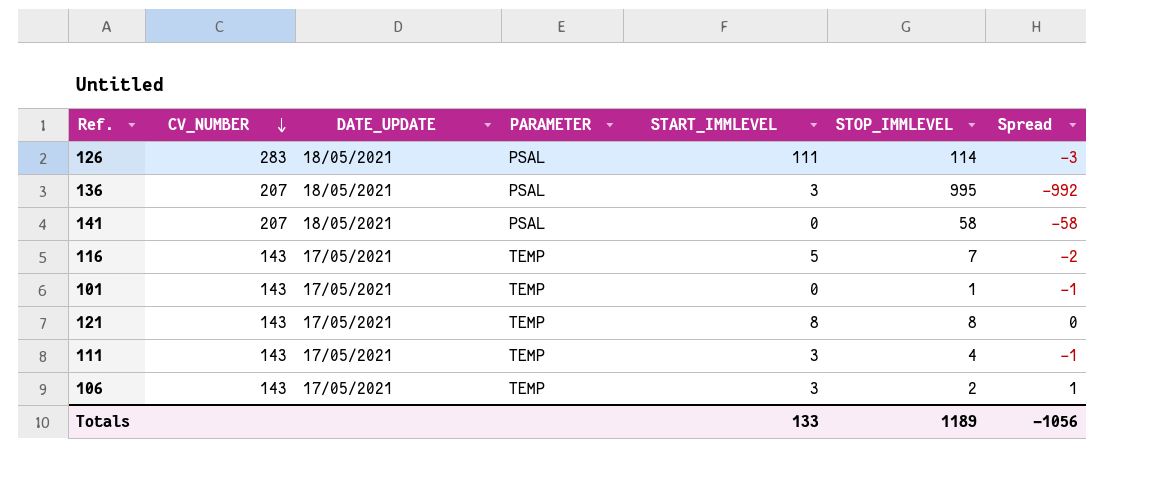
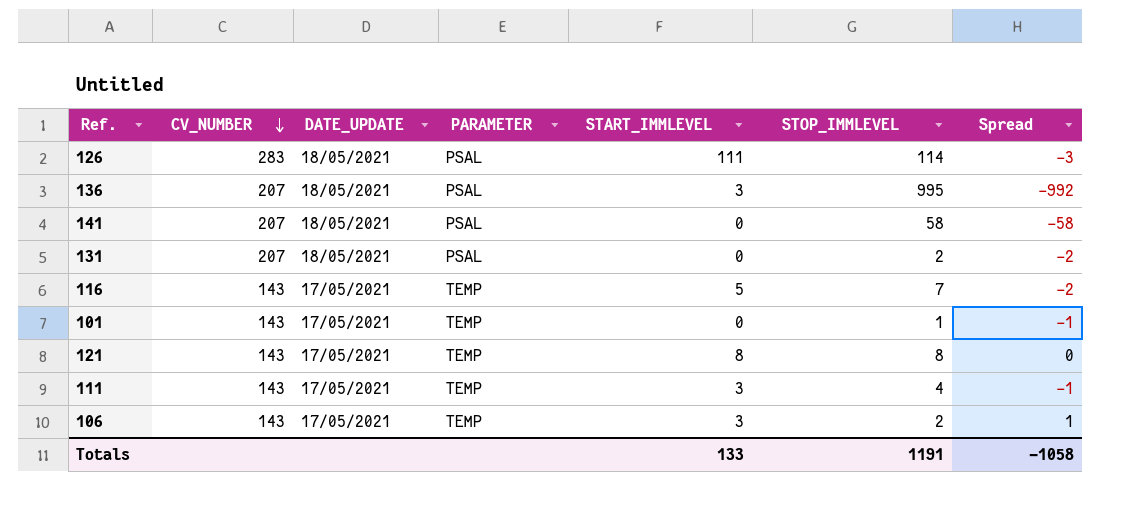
row 131: none -> 207 | 18/05/2021 | PSAL | 0 | 2 | -2
Totals | STOP_IMMLEVEL: 1189 -> 1191
Totals | Spread: -1056 -> -1058

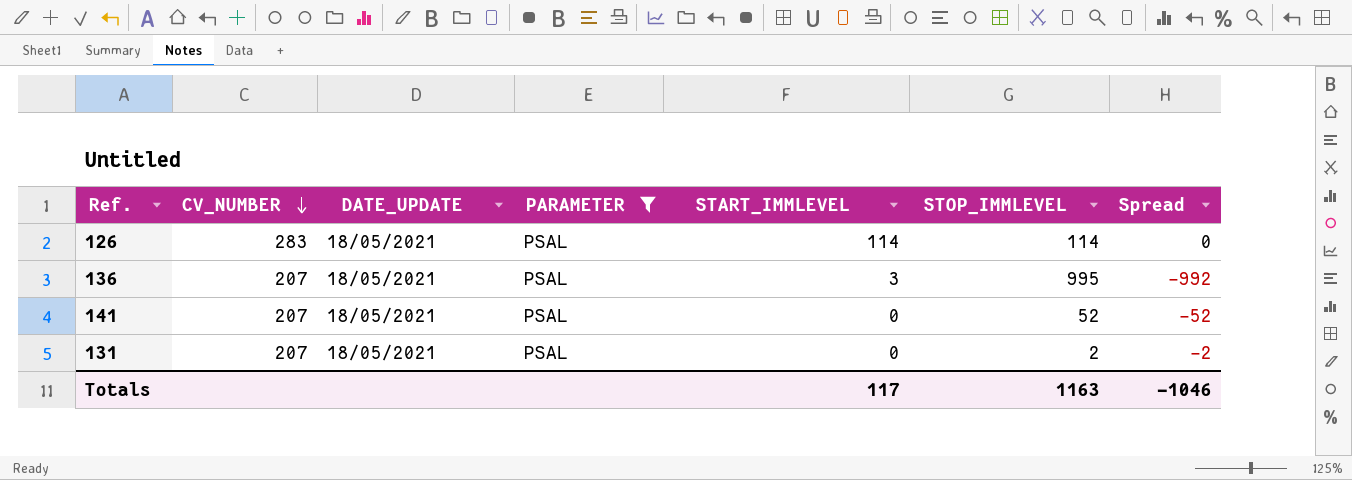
filter: none -> PARAMETER = PSAL
126 | START_IMMLEVEL: 111 -> 114
126 | Spread: -3 -> 0
141 | STOP_IMMLEVEL: 58 -> 52
141 | Spread: -58 -> -52
Totals | START_IMMLEVEL: 133 -> 117
Totals | STOP_IMMLEVEL: 1191 -> 1163
Totals | Spread: -1058 -> -1046

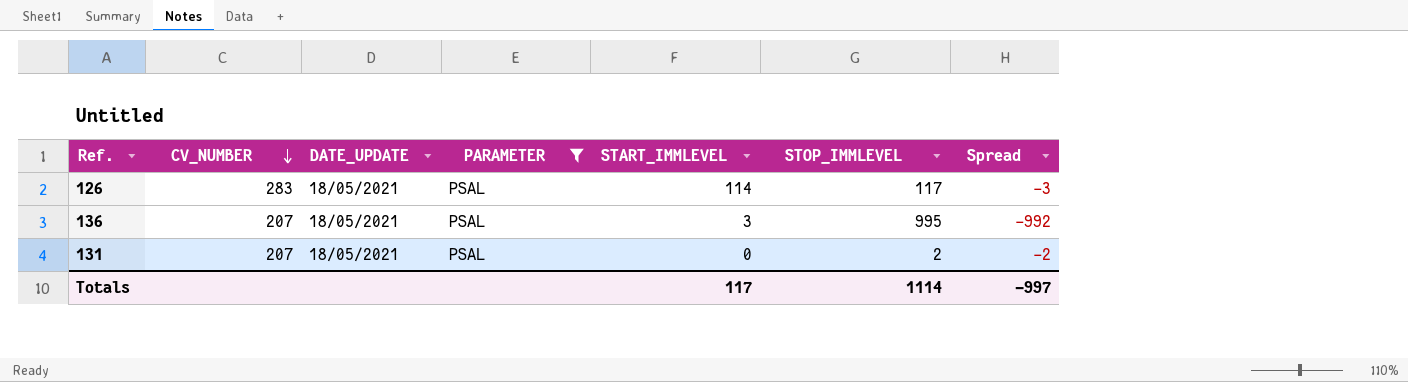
row 141: 207 | 18/05/2021 | PSAL | 0 | 52 | -52 -> none
126 | STOP_IMMLEVEL: 114 -> 117
126 | Spread: 0 -> -3
Totals | STOP_IMMLEVEL: 1163 -> 1114
Totals | Spread: -1046 -> -997

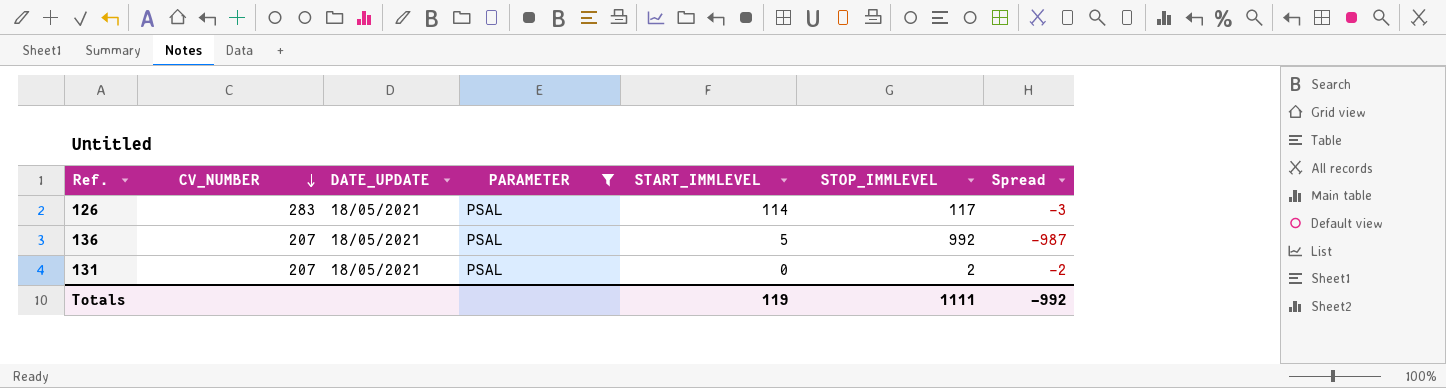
136 | START_IMMLEVEL: 3 -> 5
136 | STOP_IMMLEVEL: 995 -> 992
136 | Spread: -992 -> -987
Totals | START_IMMLEVEL: 117 -> 119
Totals | STOP_IMMLEVEL: 1114 -> 1111
Totals | Spread: -997 -> -992

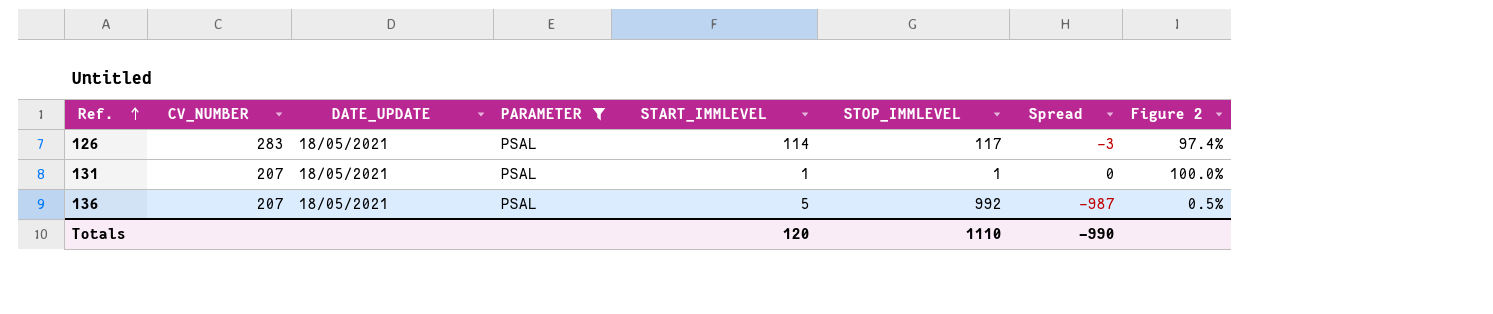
row order: CV_NUMBER descending -> Ref. ascending
column Figure 2 | formula: none -> [START_IMMLEVEL] / [STOP_IMMLEVEL]
131 | START_IMMLEVEL: 0 -> 1
131 | STOP_IMMLEVEL: 2 -> 1
131 | Spread: -2 -> 0
Totals | START_IMMLEVEL: 119 -> 120
Totals | STOP_IMMLEVEL: 1111 -> 1110
Totals | Spread: -992 -> -990

